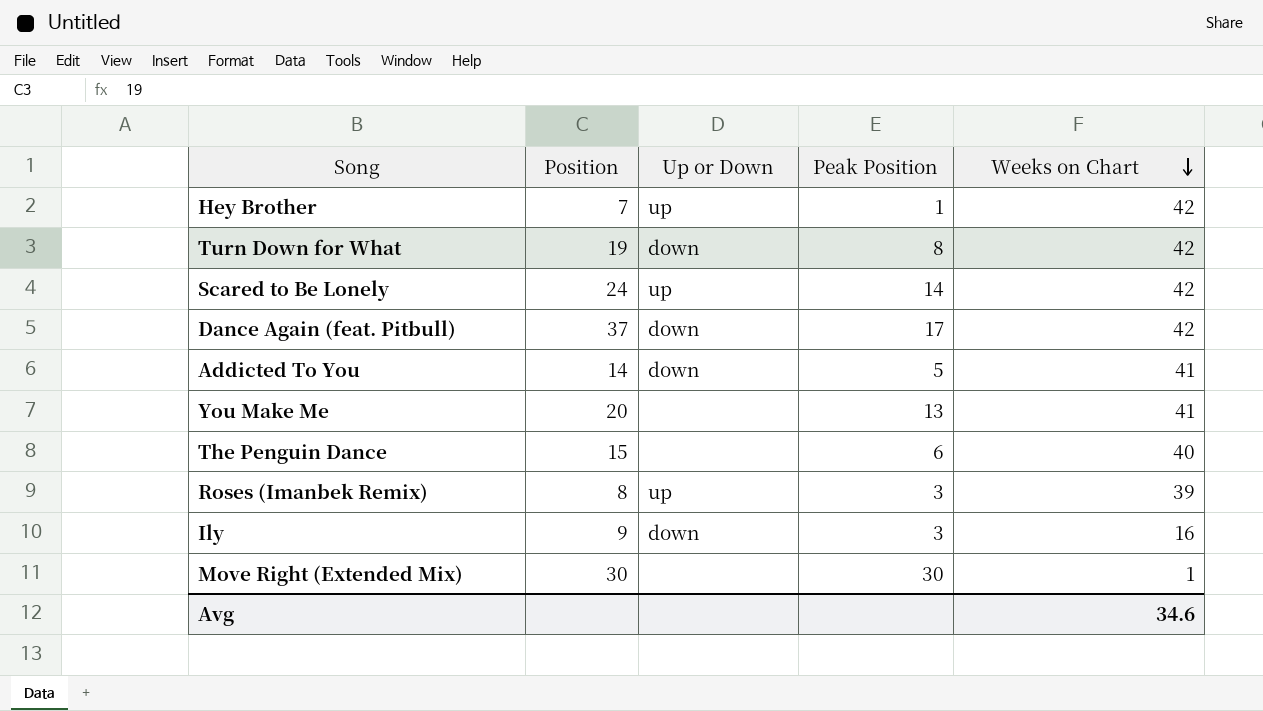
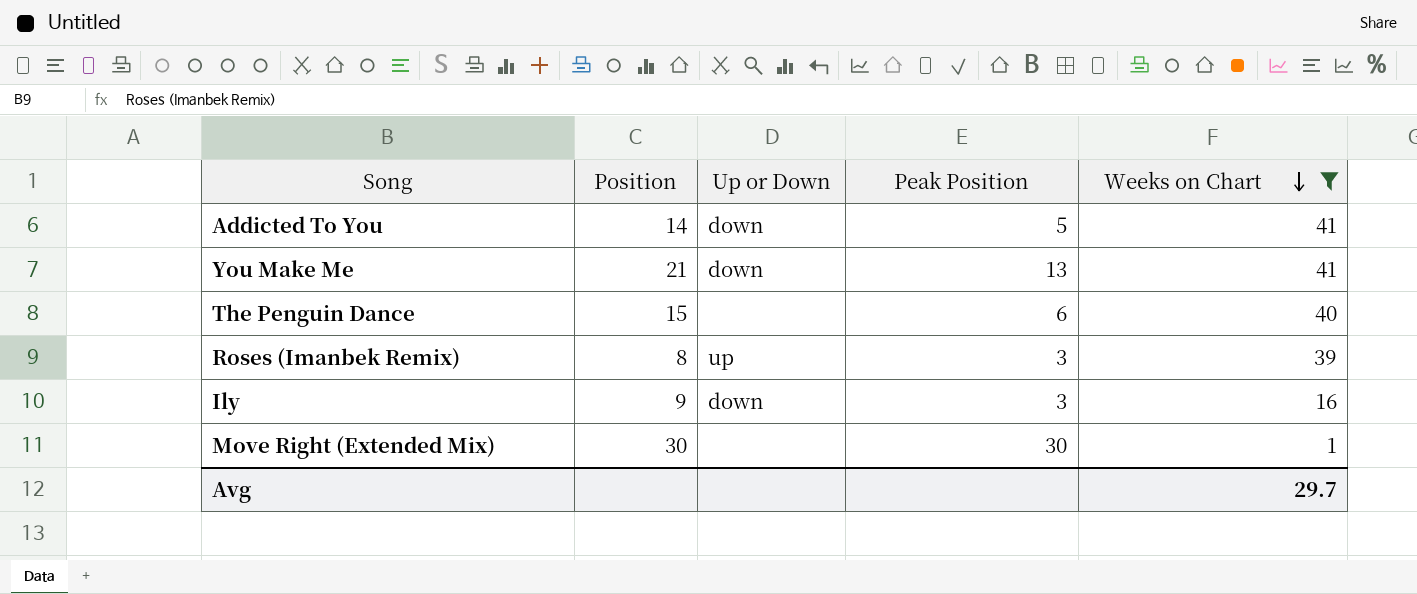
filter: none -> Weeks on Chart != 42
You Make Me | Position: 20 -> 21
You Make Me | Up or Down: none -> down
Avg | Weeks on Chart: 34.6 -> 29.7

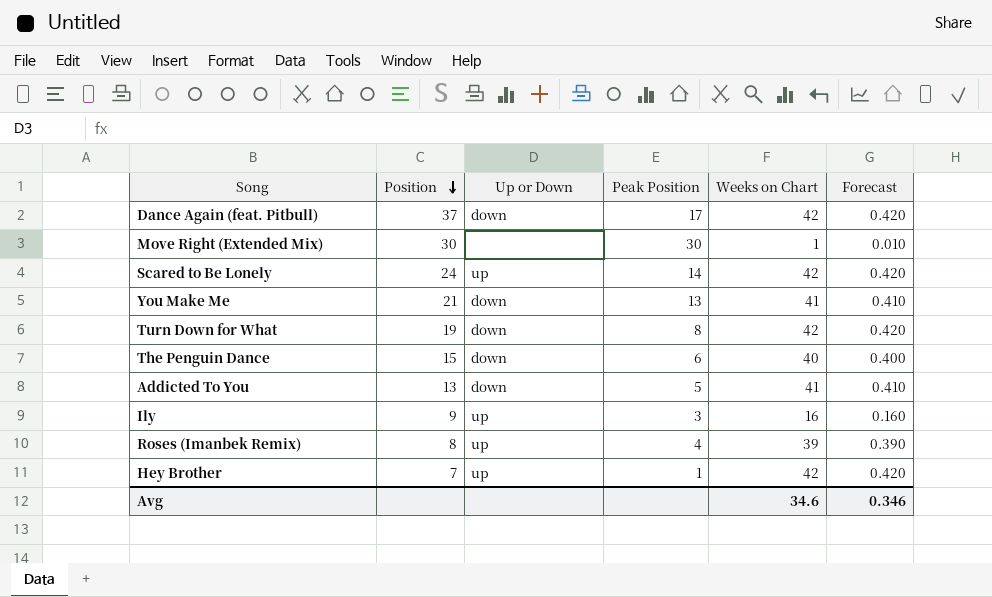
filter: Weeks on Chart != 42 -> none
row order: Weeks on Chart descending -> Position descending
column Forecast | formula: none -> [Weeks on Chart] * 0.01
The Penguin Dance | Up or Down: none -> down
Addicted To You | Position: 14 -> 13
Ily | Up or Down: down -> up
Roses (Imanbek Remix) | Peak Position: 3 -> 4
Avg | Weeks on Chart: 29.7 -> 34.6

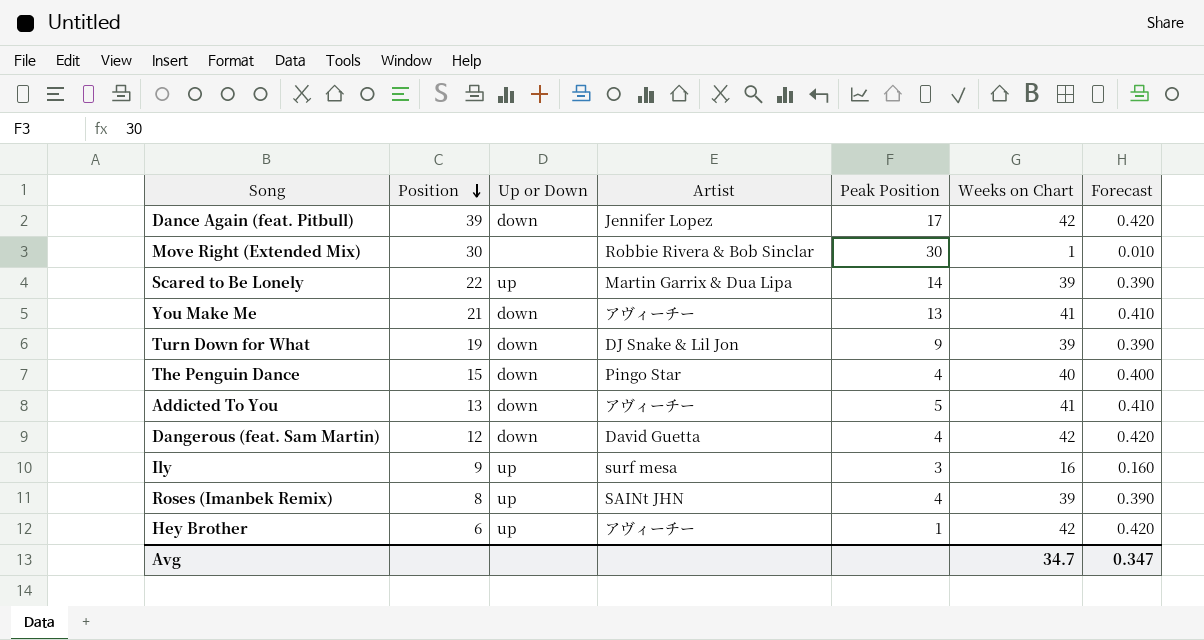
column Artist | position: none -> 4
Dance Again (feat. Pitbull) | Position: 37 -> 39
Scared to Be Lonely | Position: 24 -> 22
Scared to Be Lonely | Weeks on Chart: 42 -> 39
Scared to Be Lonely | Forecast: 0.420 -> 0.390
Turn Down for What | Peak Position: 8 -> 9
Turn Down for What | Weeks on Chart: 42 -> 39
Turn Down for What | Forecast: 0.420 -> 0.390
The Penguin Dance | Peak Position: 6 -> 4
row Dangerous (feat. Sam Martin): none -> 12 | down | David Guetta | 4 | 42 | 0.420
Hey Brother | Position: 7 -> 6
Avg | Weeks on Chart: 34.6 -> 34.7
Avg | Forecast: 0.346 -> 0.347

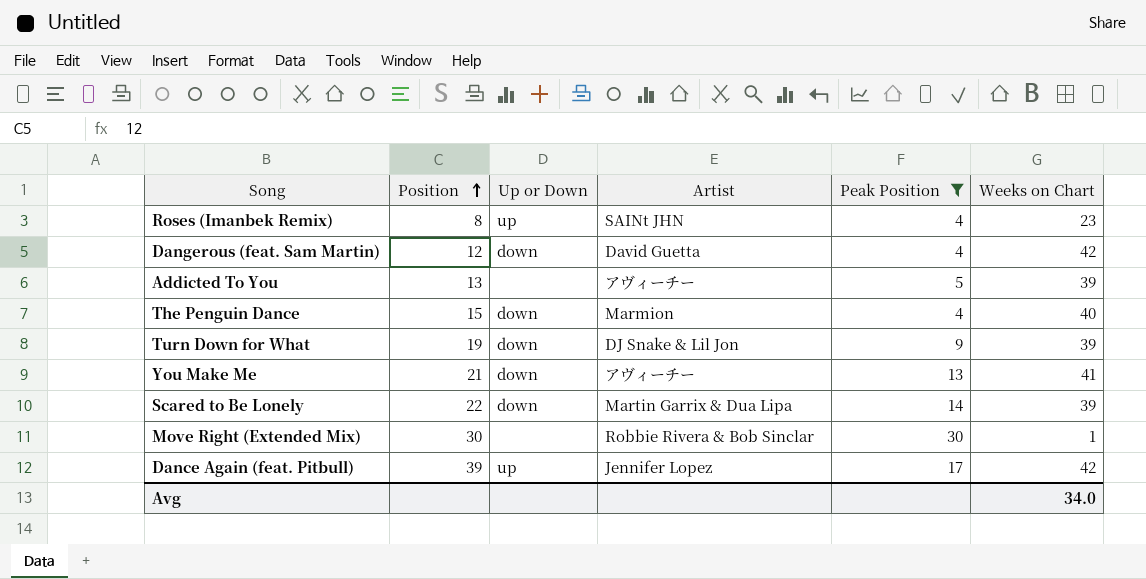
filter: none -> Peak Position >= 4
row order: Position descending -> Position ascending
column Forecast | formula: [Weeks on Chart] * 0.01 -> none
Roses (Imanbek Remix) | Weeks on Chart: 39 -> 23
Addicted To You | Up or Down: down -> none
Addicted To You | Weeks on Chart: 41 -> 39
The Penguin Dance | Artist: Pingo Star -> Marmion
Scared to Be Lonely | Up or Down: up -> down
Dance Again (feat. Pitbull) | Up or Down: down -> up
Avg | Weeks on Chart: 34.7 -> 34.0

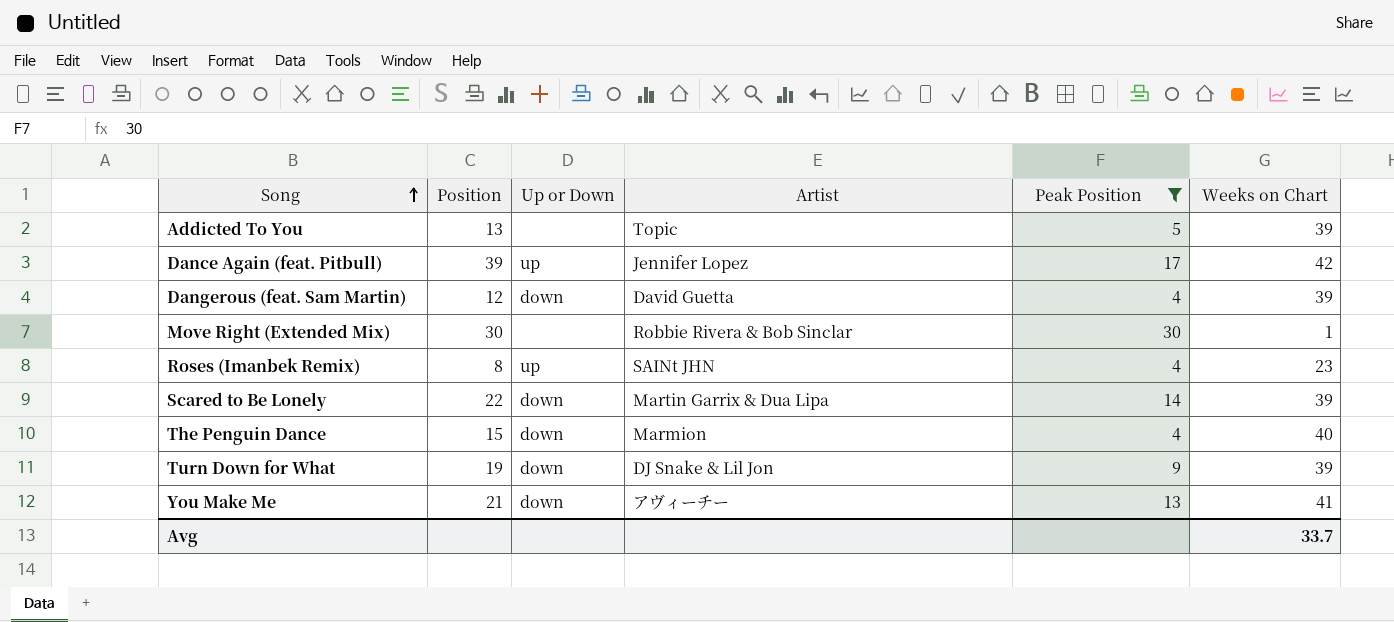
row order: Position ascending -> Song ascending
Addicted To You | Artist: アヴィーチー -> Topic
Dangerous (feat. Sam Martin) | Weeks on Chart: 42 -> 39
Avg | Weeks on Chart: 34.0 -> 33.7

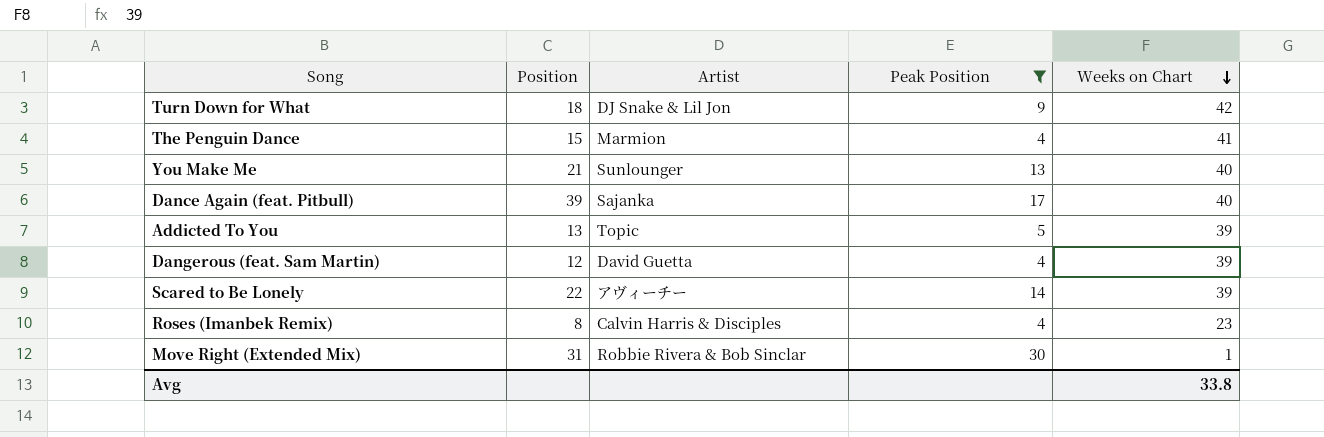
row order: Song ascending -> Weeks on Chart descending
column Up or Down | position: 3 -> none
Turn Down for What | Position: 19 -> 18
Turn Down for What | Weeks on Chart: 39 -> 42
The Penguin Dance | Weeks on Chart: 40 -> 41
You Make Me | Artist: アヴィーチー -> Sunlounger
You Make Me | Weeks on Chart: 41 -> 40
Dance Again (feat. Pitbull) | Artist: Jennifer Lopez -> Sajanka
Dance Again (feat. Pitbull) | Weeks on Chart: 42 -> 40
Scared to Be Lonely | Artist: Martin Garrix & Dua Lipa -> アヴィーチー
Roses (Imanbek Remix) | Artist: SAINt JHN -> Calvin Harris & Disciples
Move Right (Extended Mix) | Position: 30 -> 31
Avg | Weeks on Chart: 33.7 -> 33.8

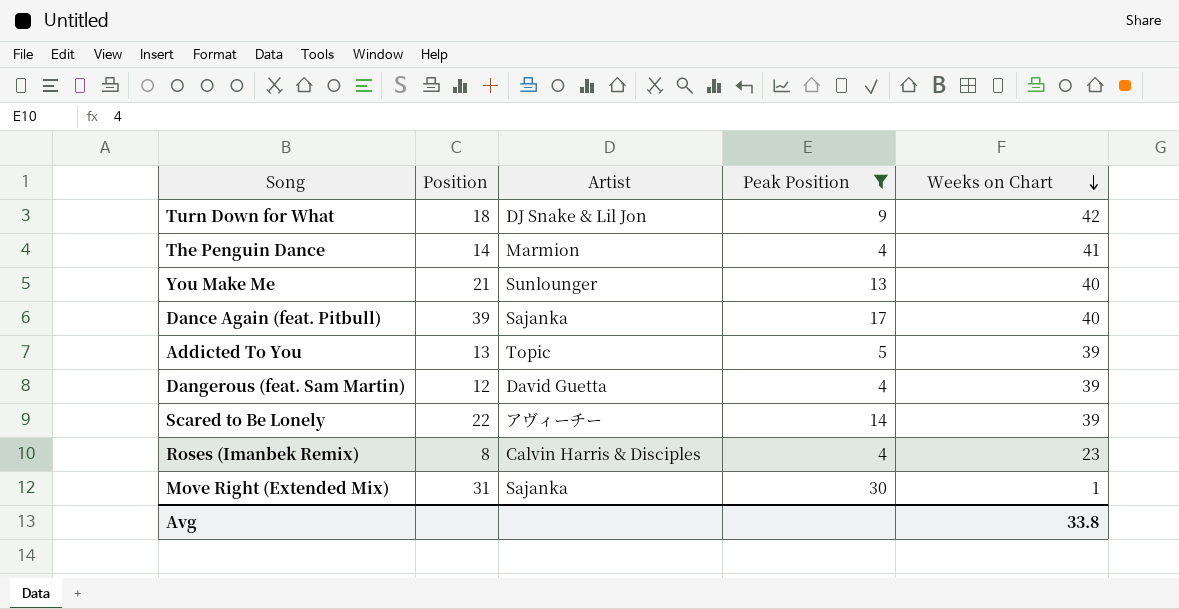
The Penguin Dance | Position: 15 -> 14
Move Right (Extended Mix) | Artist: Robbie Rivera & Bob Sinclar -> Sajanka

